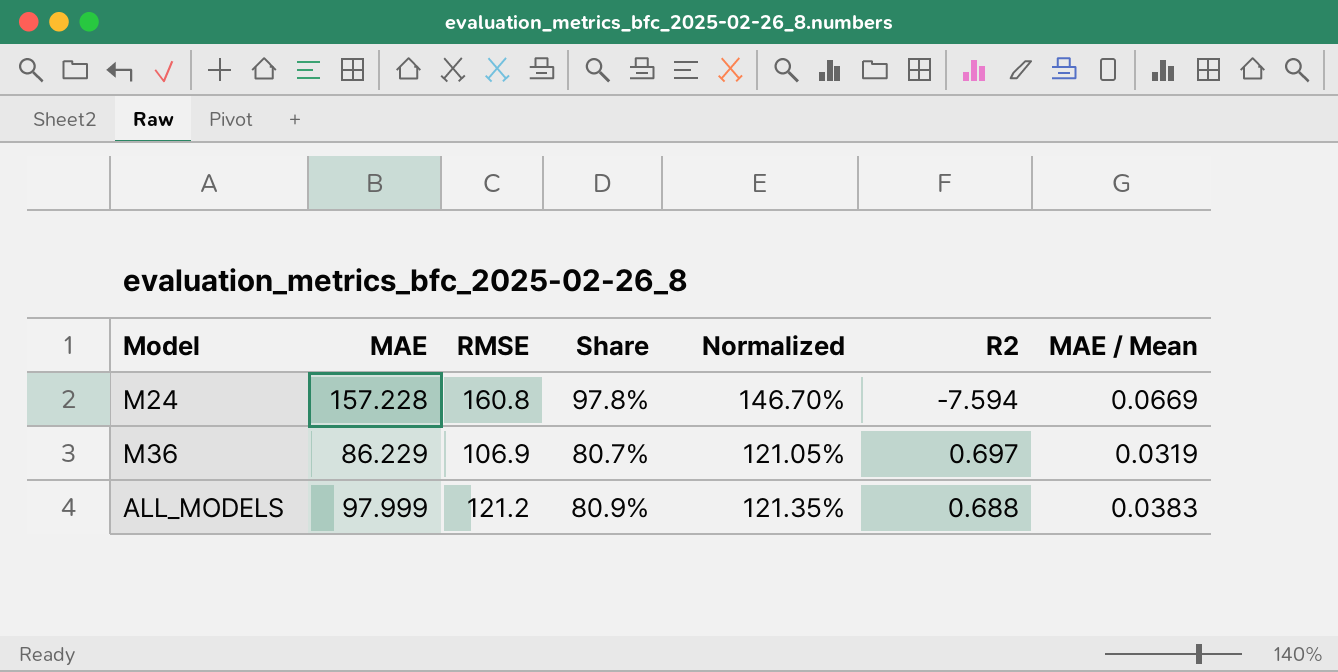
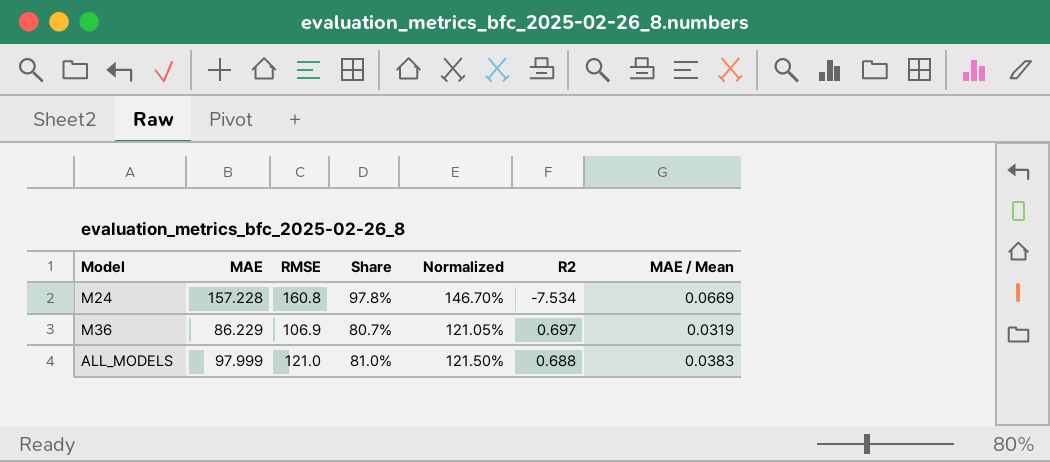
M24 | R2: -7.594 -> -7.534
ALL_MODELS | RMSE: 121.2 -> 121.0
ALL_MODELS | Share: 80.9% -> 81.0%
ALL_MODELS | Normalized: 121.35% -> 121.50%

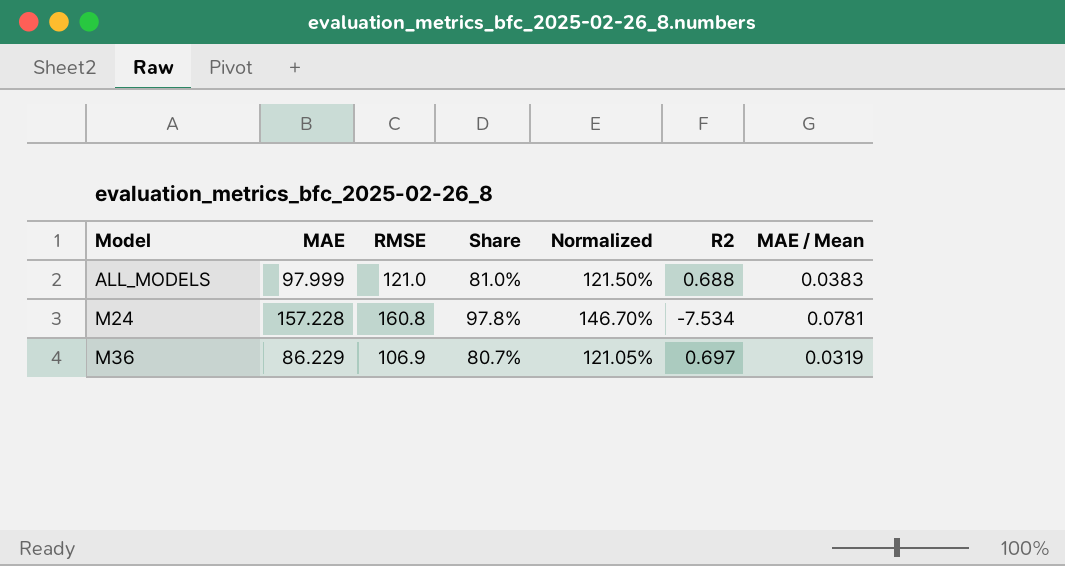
row order: none -> Model ascending
M24 | MAE / Mean: 0.0669 -> 0.0781

